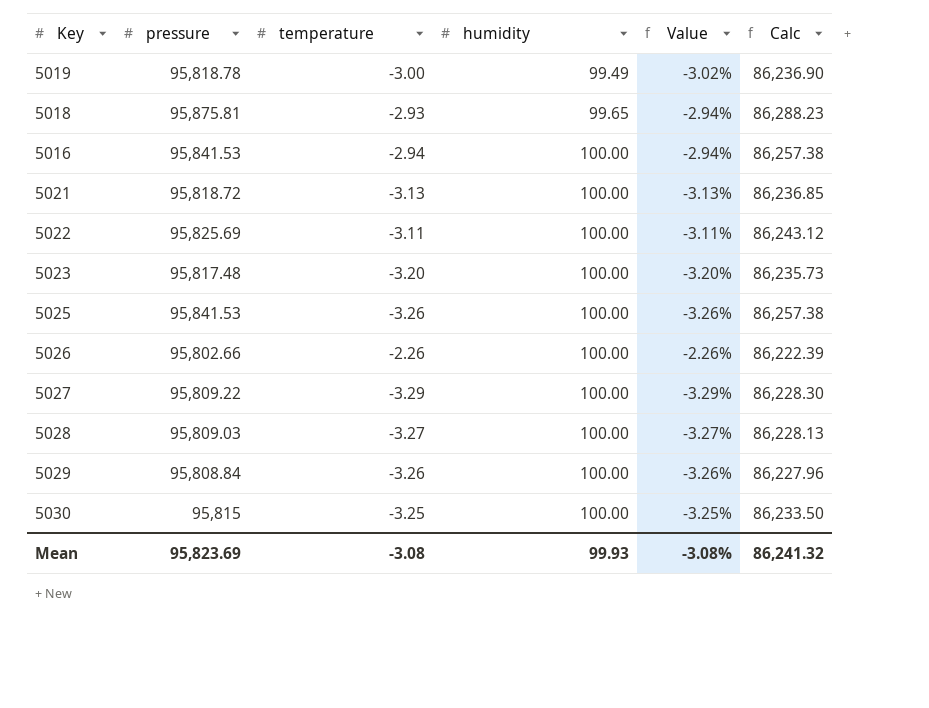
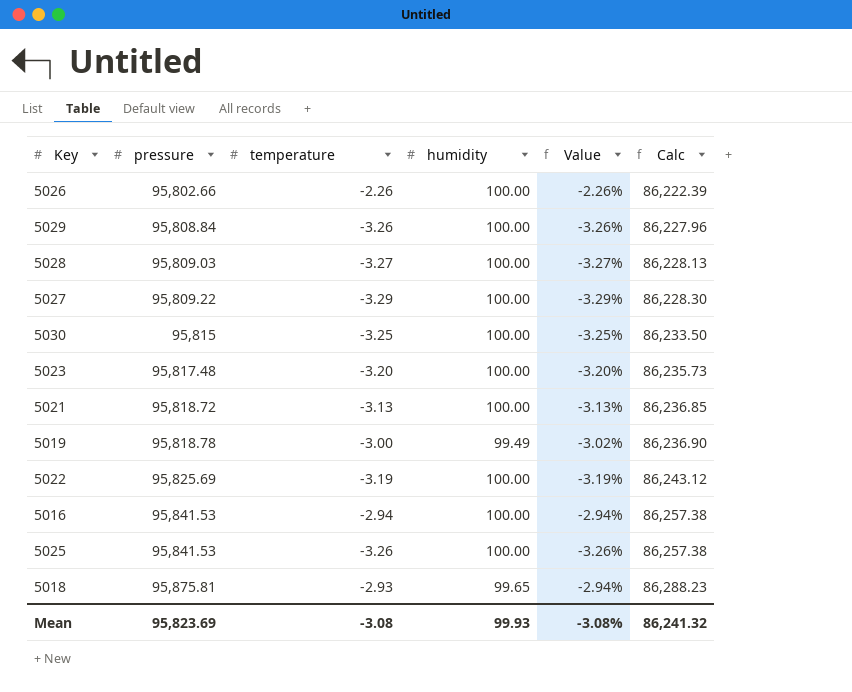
row order: humidity ascending -> pressure ascending
5022 | temperature: -3.11 -> -3.19
5022 | Value: -3.11% -> -3.19%

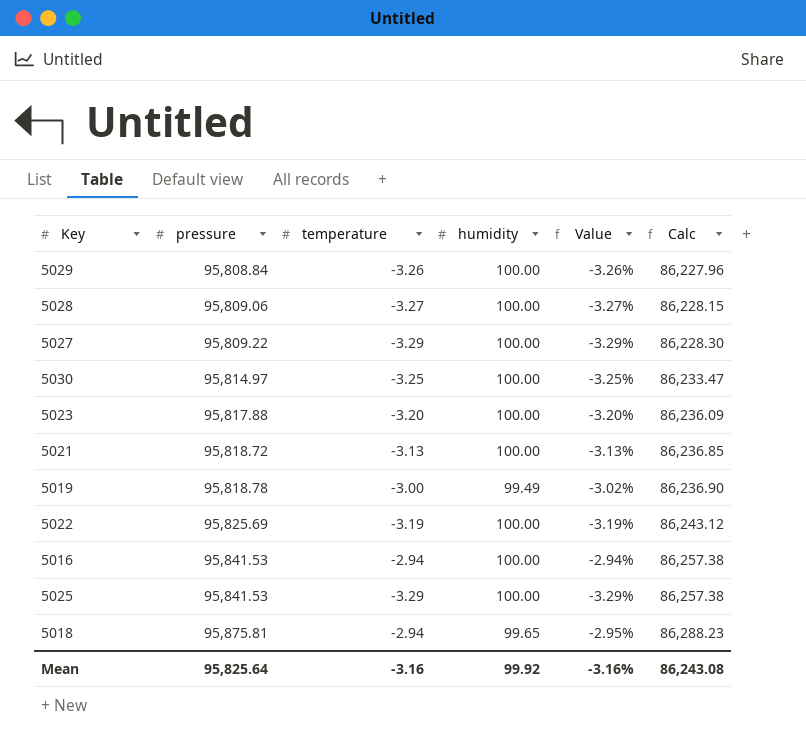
row 5026: 95,802.66 | -2.26 | 100.00 | -2.26% | 86,222.39 -> none
5028 | pressure: 95,809.03 -> 95,809.06
5028 | Calc: 86,228.13 -> 86,228.15
5030 | pressure: 95,815 -> 95,814.97
5030 | Calc: 86,233.50 -> 86,233.47
5023 | pressure: 95,817.48 -> 95,817.88
5023 | Calc: 86,235.73 -> 86,236.09
5025 | temperature: -3.26 -> -3.29
5025 | Value: -3.26% -> -3.29%
5018 | temperature: -2.93 -> -2.94
5018 | Value: -2.94% -> -2.95%
Mean | pressure: 95,823.69 -> 95,825.64
Mean | temperature: -3.08 -> -3.16
Mean | humidity: 99.93 -> 99.92
Mean | Value: -3.08% -> -3.16%
Mean | Calc: 86,241.32 -> 86,243.08

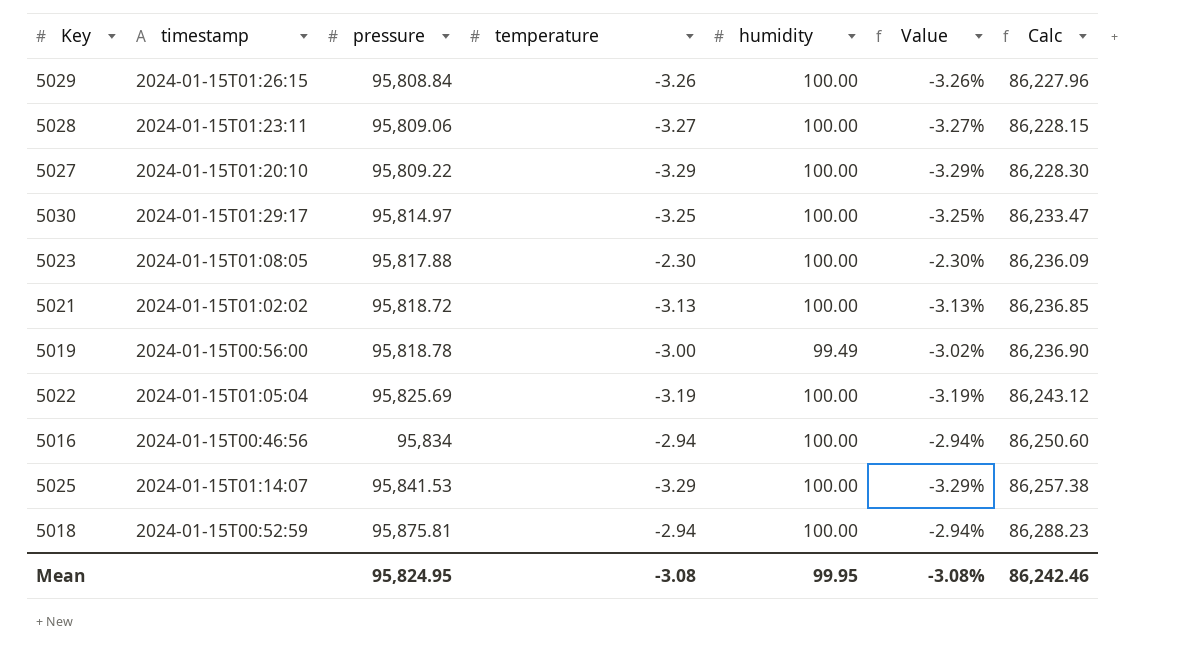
column timestamp | position: none -> 2
5023 | temperature: -3.20 -> -2.30
5023 | Value: -3.20% -> -2.30%
5016 | pressure: 95,841.53 -> 95,834
5016 | Calc: 86,257.38 -> 86,250.60
5018 | humidity: 99.65 -> 100.00
5018 | Value: -2.95% -> -2.94%
Mean | pressure: 95,825.64 -> 95,824.95
Mean | temperature: -3.16 -> -3.08
Mean | humidity: 99.92 -> 99.95
Mean | Value: -3.16% -> -3.08%
Mean | Calc: 86,243.08 -> 86,242.46

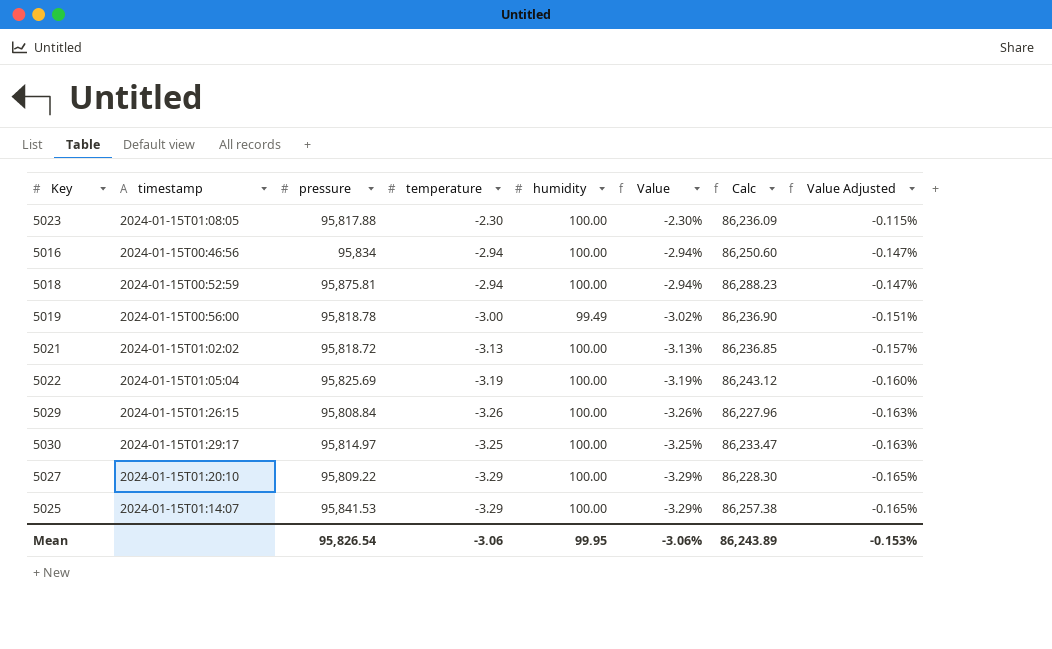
row order: pressure ascending -> Value Adjusted descending
column Value Adjusted | formula: none -> [Value] * 0.05
row 5028: 2024-01-15T01:23:11 | 95,809.06 | -3.27 | 100.00 | -3.27% | 86,228.15 -> none
Mean | pressure: 95,824.95 -> 95,826.54
Mean | temperature: -3.08 -> -3.06
Mean | Value: -3.08% -> -3.06%
Mean | Calc: 86,242.46 -> 86,243.89

